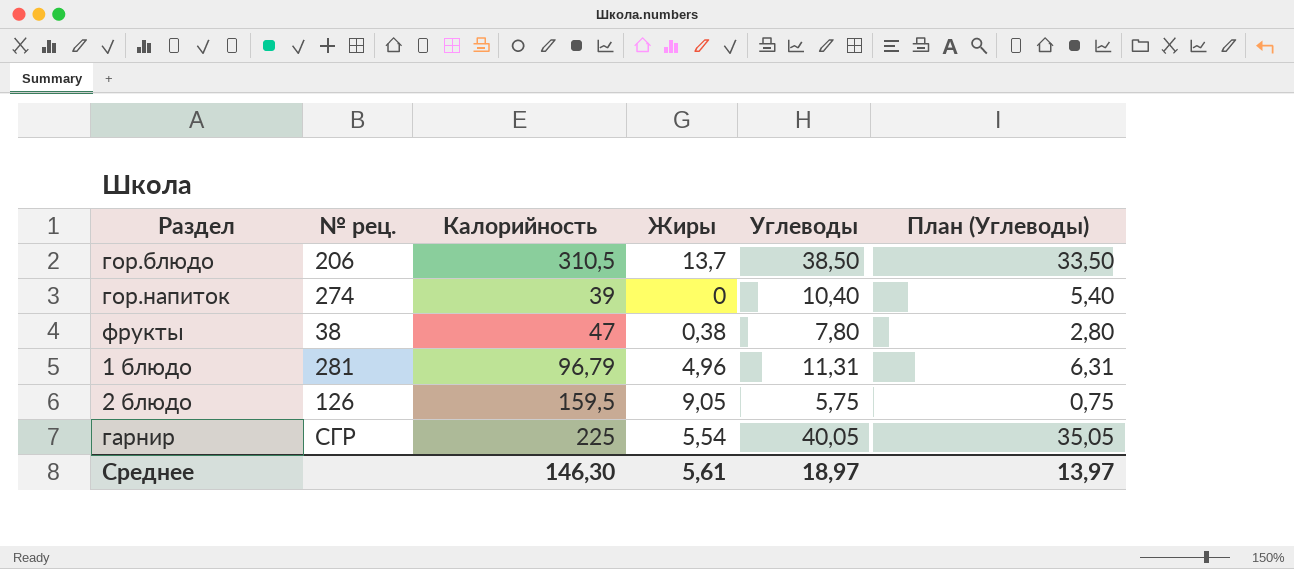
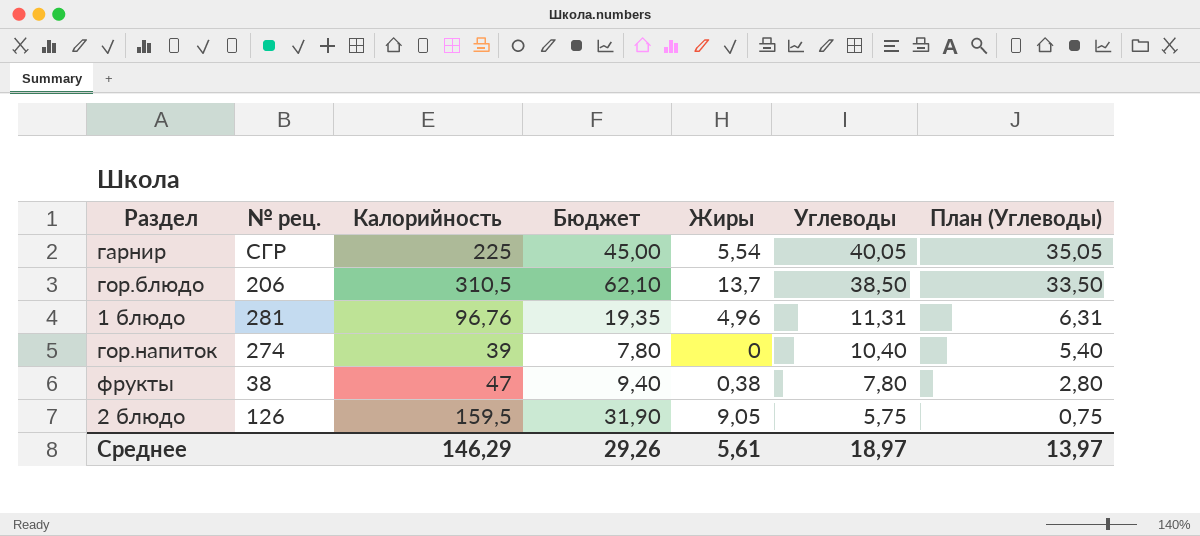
row order: none -> Углеводы descending
column Бюджет | formula: none -> [Калорийность] * 0,2
1 блюдо | Калорийность: 96,79 -> 96,76
Среднее | Калорийность: 146,30 -> 146,29

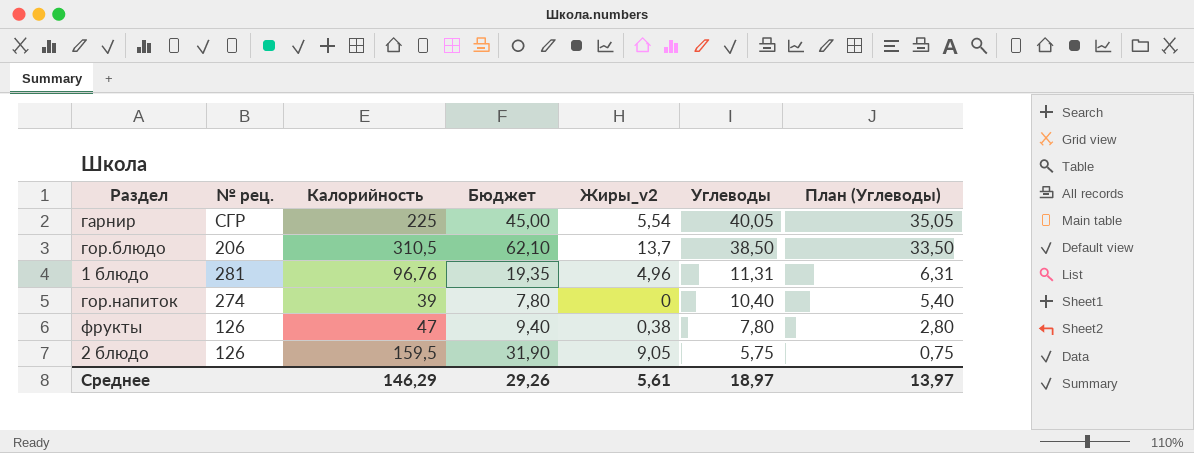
column name: Жиры -> Жиры_v2
фрукты | № рец.: 38 -> 126

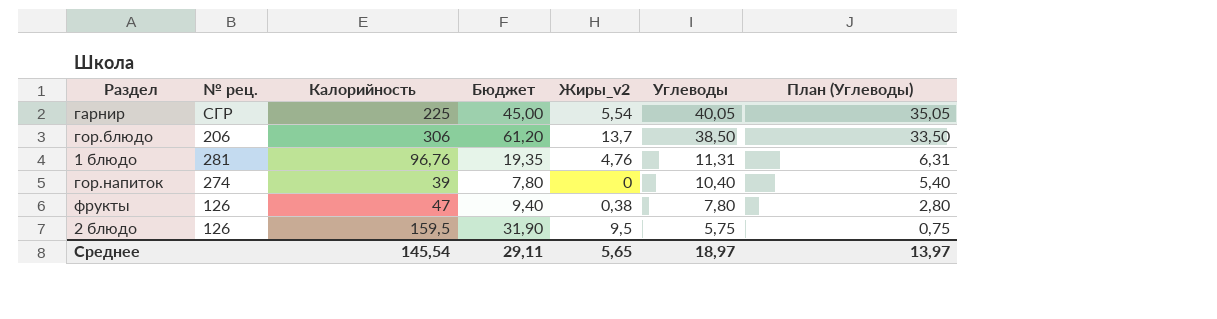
гор.блюдо | Калорийность: 310,5 -> 306
гор.блюдо | Бюджет: 62,10 -> 61,20
1 блюдо | Жиры_v2: 4,96 -> 4,76
2 блюдо | Жиры_v2: 9,05 -> 9,5
Среднее | Калорийность: 146,29 -> 145,54
Среднее | Бюджет: 29,26 -> 29,11
Среднее | Жиры_v2: 5,61 -> 5,65

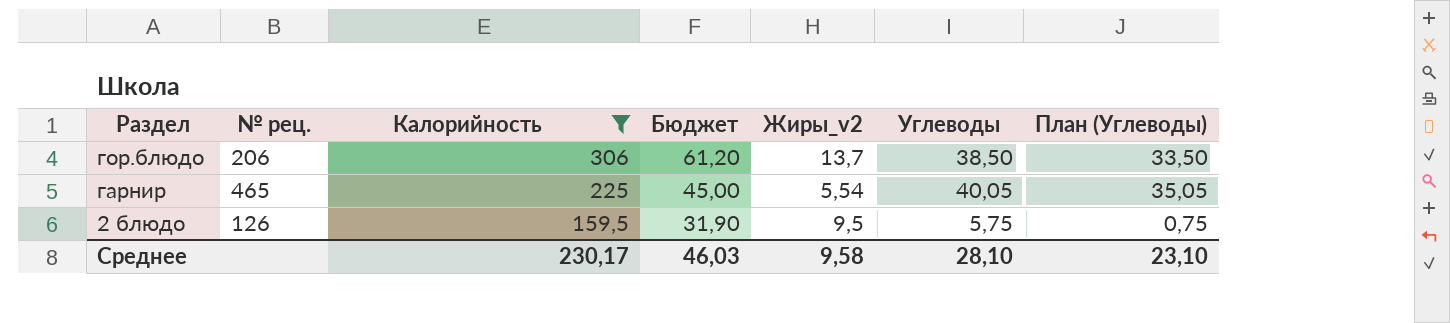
filter: none -> Калорийность >= 159,5
row order: Углеводы descending -> Раздел descending
гарнир | № рец.: СГР -> 465
Среднее | Калорийность: 145,54 -> 230,17
Среднее | Бюджет: 29,11 -> 46,03
Среднее | Жиры_v2: 5,65 -> 9,58
Среднее | Углеводы: 18,97 -> 28,10
Среднее | План (Углеводы): 13,97 -> 23,10

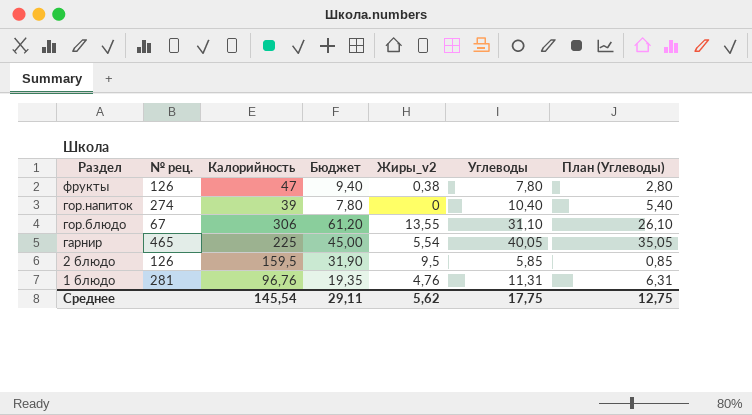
filter: Калорийность >= 159,5 -> none
гор.блюдо | № рец.: 206 -> 67
гор.блюдо | Жиры_v2: 13,7 -> 13,55
гор.блюдо | Углеводы: 38,50 -> 31,10
гор.блюдо | План (Углеводы): 33,50 -> 26,10
2 блюдо | Углеводы: 5,75 -> 5,85
2 блюдо | План (Углеводы): 0,75 -> 0,85
Среднее | Калорийность: 230,17 -> 145,54
Среднее | Бюджет: 46,03 -> 29,11
Среднее | Жиры_v2: 9,58 -> 5,62
Среднее | Углеводы: 28,10 -> 17,75
Среднее | План (Углеводы): 23,10 -> 12,75

